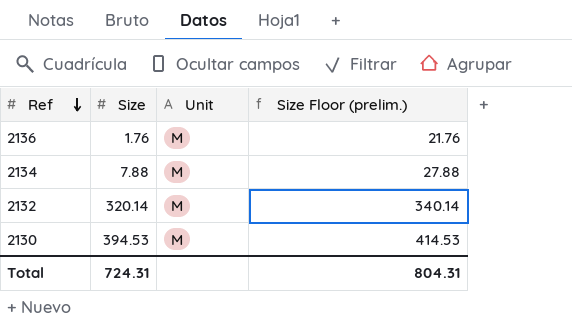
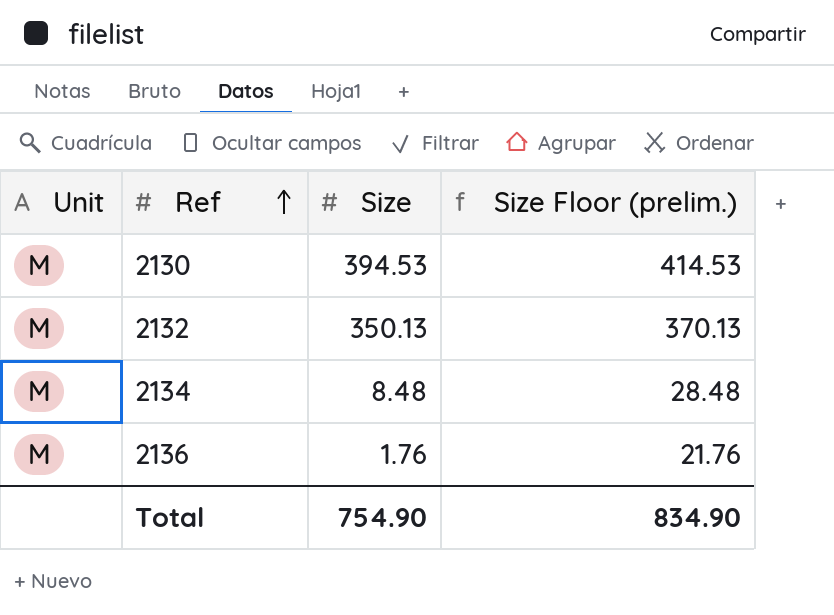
row order: Ref descending -> Ref ascending
column Unit | position: 3 -> 1
2132 | Size: 320.14 -> 350.13
2132 | Size Floor (prelim.): 340.14 -> 370.13
2134 | Size: 7.88 -> 8.48
2134 | Size Floor (prelim.): 27.88 -> 28.48
Total | Size: 724.31 -> 754.90
Total | Size Floor (prelim.): 804.31 -> 834.90

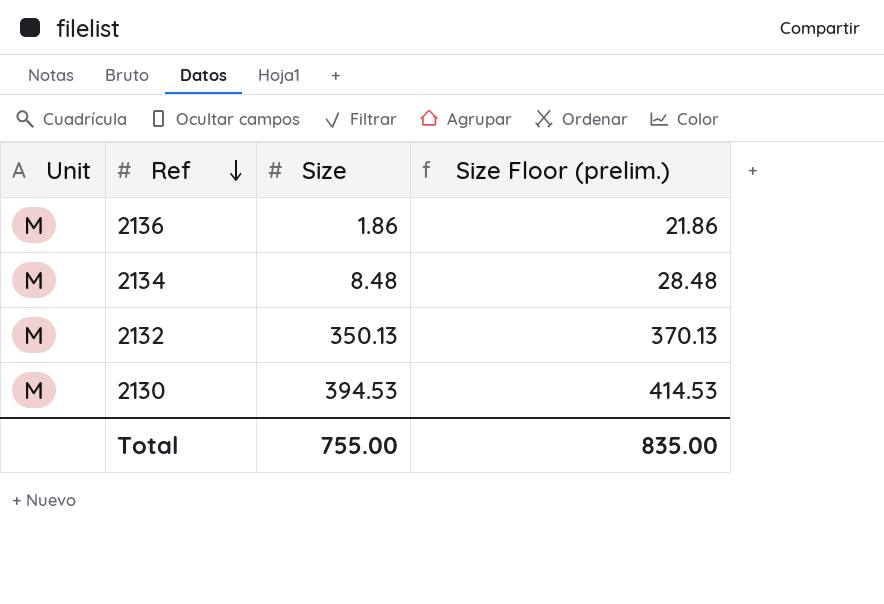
row order: Ref ascending -> Ref descending
2136 | Size: 1.76 -> 1.86
2136 | Size Floor (prelim.): 21.76 -> 21.86
Total | Size: 754.90 -> 755.00
Total | Size Floor (prelim.): 834.90 -> 835.00

